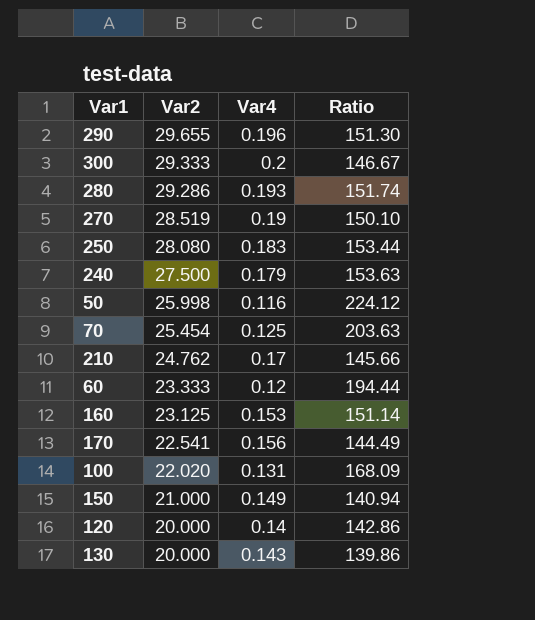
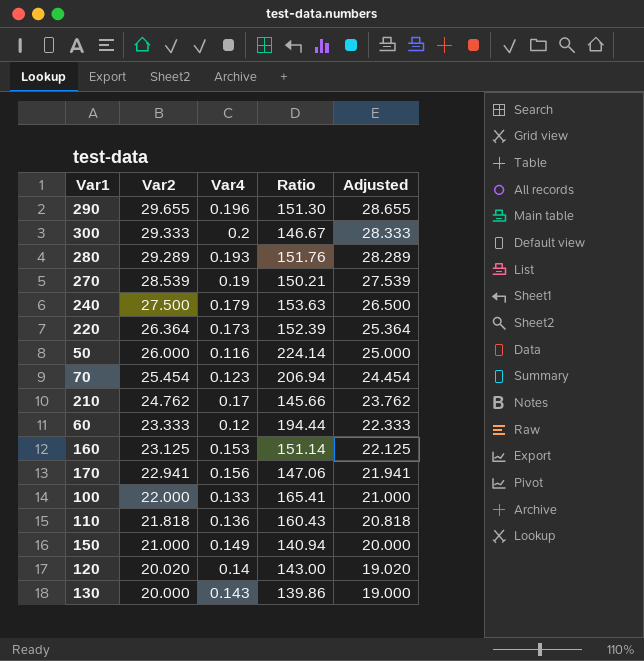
column Adjusted | formula: none -> [Var2] - 1
row 250: 28.080 | 0.183 | 153.44 -> none
280 | Var2: 29.286 -> 29.289
280 | Ratio: 151.74 -> 151.76
270 | Var2: 28.519 -> 28.539
270 | Ratio: 150.10 -> 150.21
row 220: none -> 26.364 | 0.173 | 152.39 | 25.364
50 | Var2: 25.998 -> 26.000
50 | Ratio: 224.12 -> 224.14
70 | Var4: 0.125 -> 0.123
70 | Ratio: 203.63 -> 206.94
170 | Var2: 22.541 -> 22.941
170 | Ratio: 144.49 -> 147.06
100 | Var2: 22.020 -> 22.000
100 | Var4: 0.131 -> 0.133
100 | Ratio: 168.09 -> 165.41
row 110: none -> 21.818 | 0.136 | 160.43 | 20.818
120 | Var2: 20.000 -> 20.020
120 | Ratio: 142.86 -> 143.00

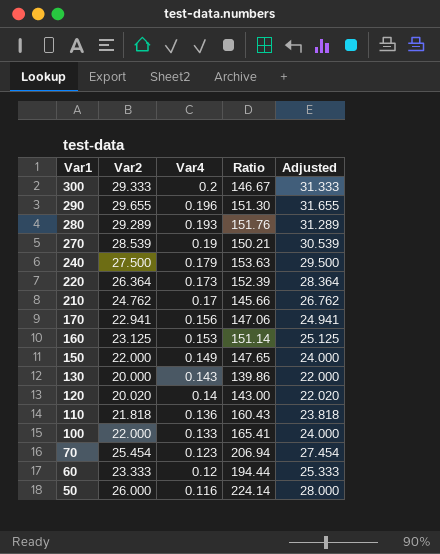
row order: Var2 descending -> Var1 descending
column Adjusted | formula: [Var2] - 1 -> [Var2] + 2
150 | Var2: 21.000 -> 22.000
150 | Ratio: 140.94 -> 147.65

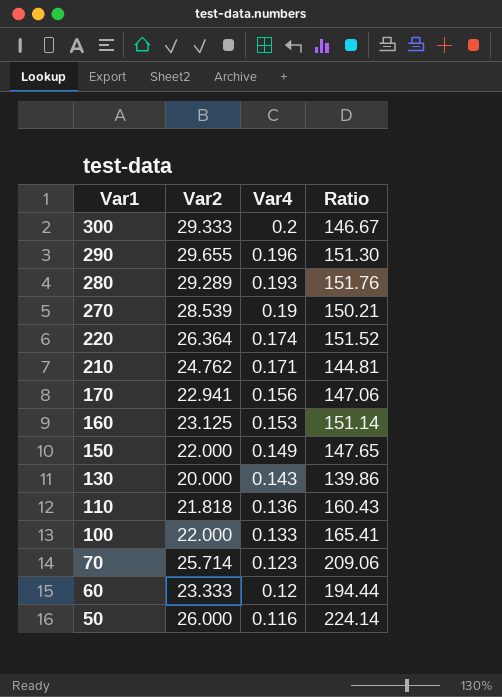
column Adjusted | formula: [Var2] + 2 -> none
row 240: 27.500 | 0.179 | 153.63 | 29.500 -> none
row 120: 20.020 | 0.14 | 143.00 | 22.020 -> none
220 | Var4: 0.173 -> 0.174
220 | Ratio: 152.39 -> 151.52
210 | Var4: 0.17 -> 0.171
210 | Ratio: 145.66 -> 144.81
70 | Var2: 25.454 -> 25.714
70 | Ratio: 206.94 -> 209.06

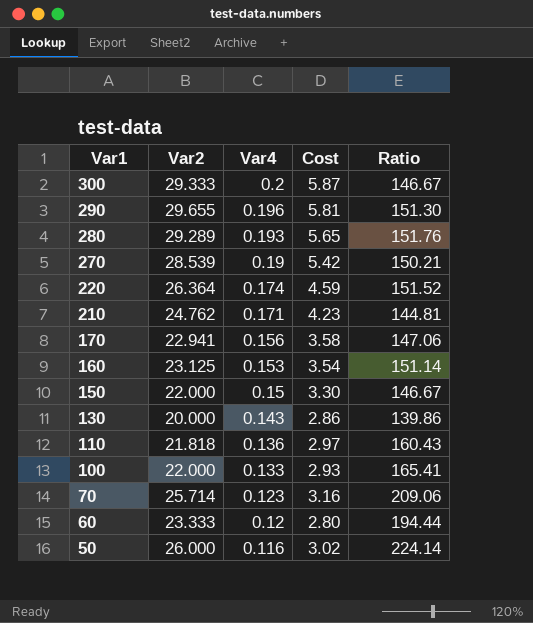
column Cost | formula: none -> [Var2] * [Var4]
150 | Var4: 0.149 -> 0.15
150 | Ratio: 147.65 -> 146.67

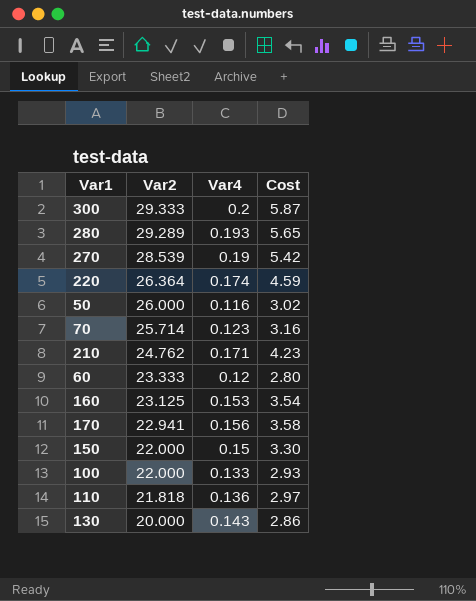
row order: Var1 descending -> Var2 descending
column Ratio | formula: [Var2] / [Var4] -> none
row 290: 29.655 | 0.196 | 5.81 | 151.30 -> none

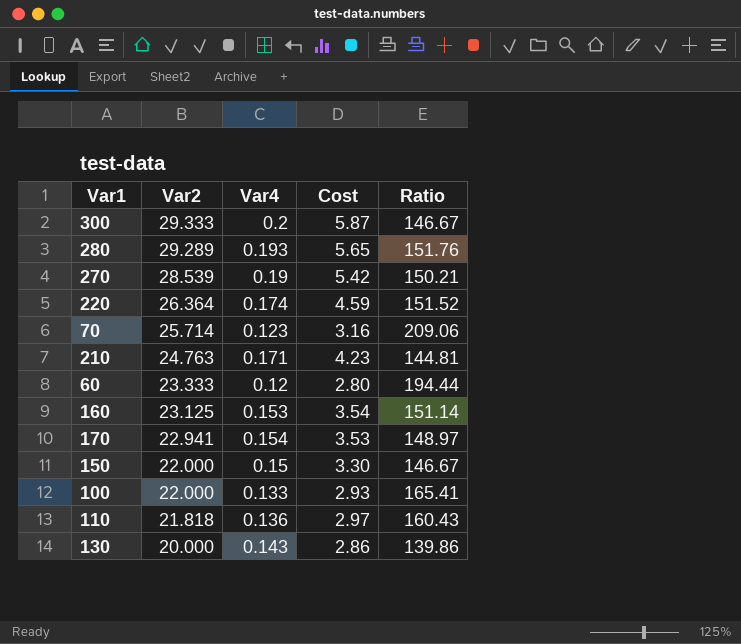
column Ratio | formula: none -> [Var2] / [Var4]
row 50: 26.000 | 0.116 | 3.02 -> none
210 | Var2: 24.762 -> 24.763
170 | Var4: 0.156 -> 0.154
170 | Cost: 3.58 -> 3.53

